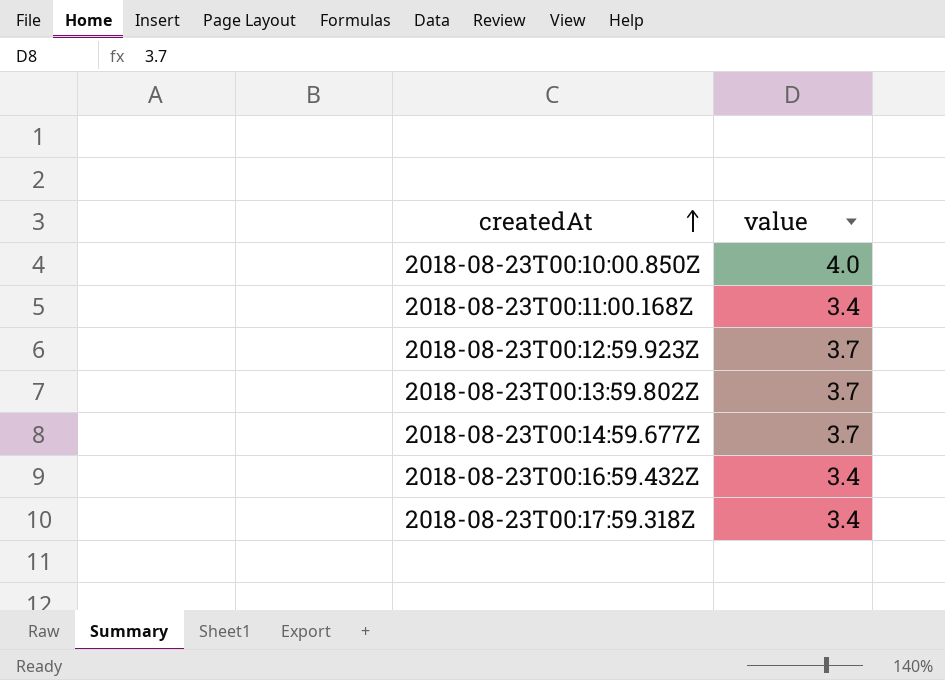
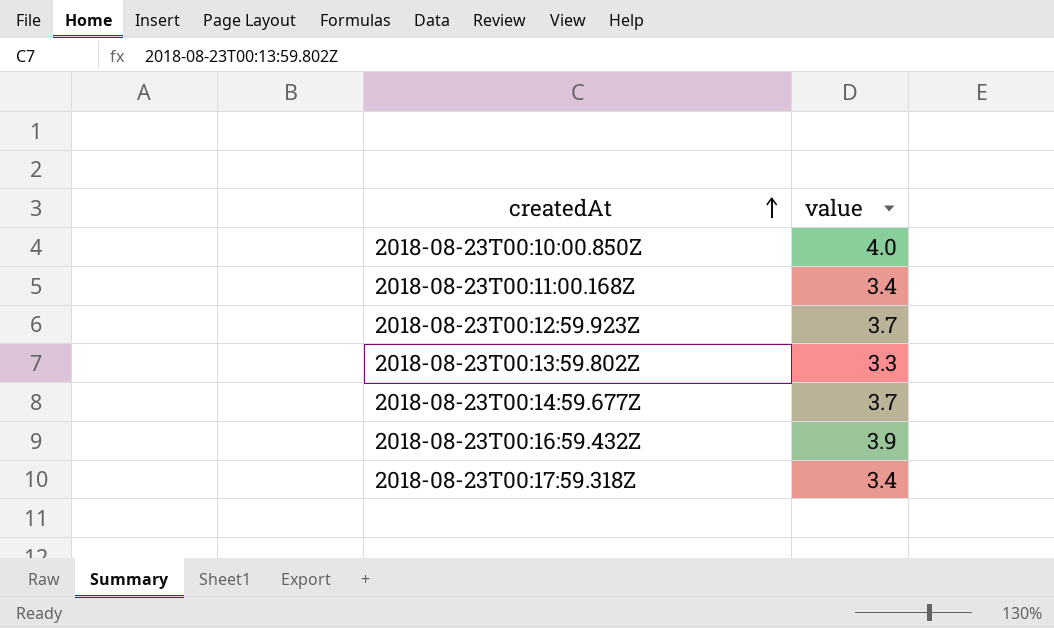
2018-08-23T00:13:59.802Z | value: 3.7 -> 3.3
2018-08-23T00:16:59.432Z | value: 3.4 -> 3.9

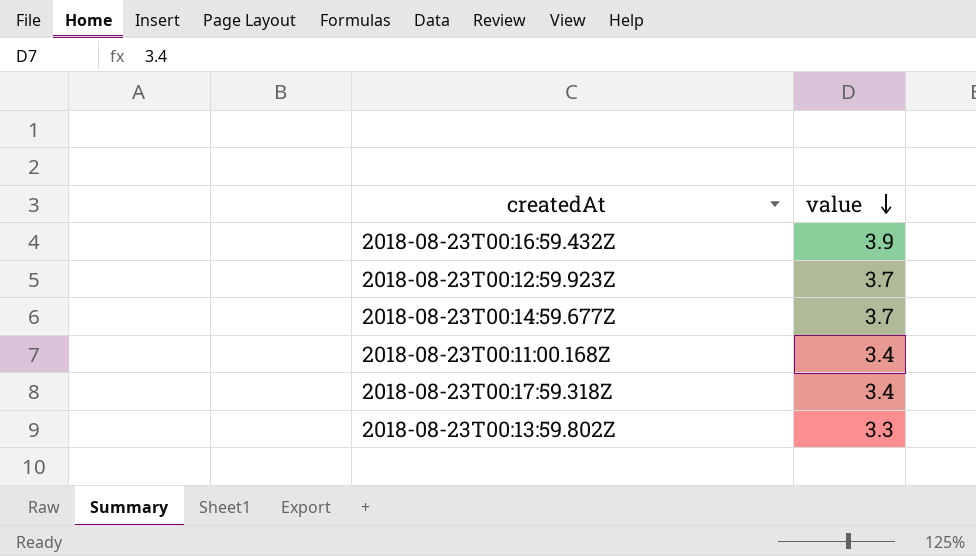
row order: createdAt ascending -> value descending
row 2018-08-23T00:10:00.850Z: 4.0 -> none

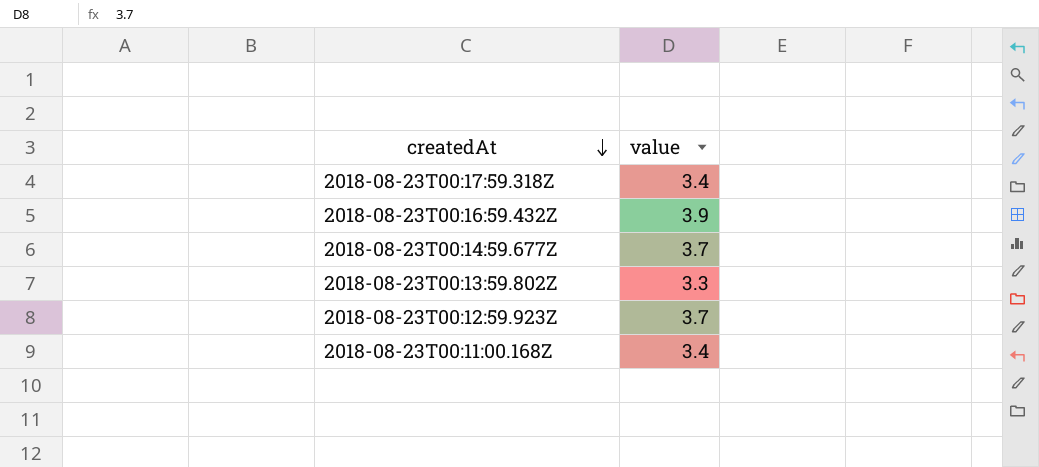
row order: value descending -> createdAt descending

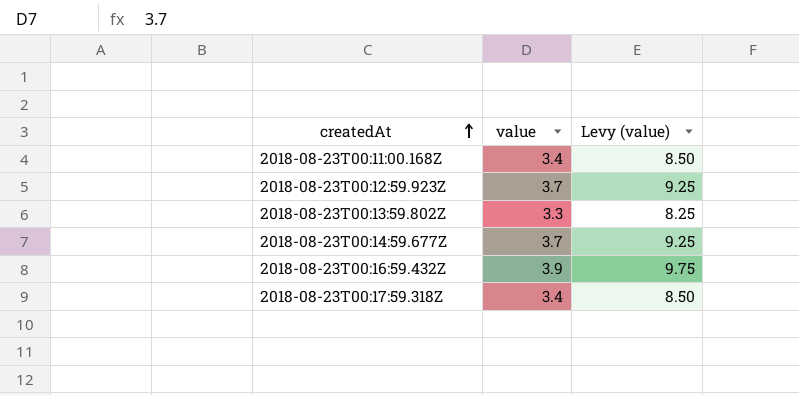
row order: createdAt descending -> createdAt ascending
column Levy (value) | formula: none -> [value] * 2.5

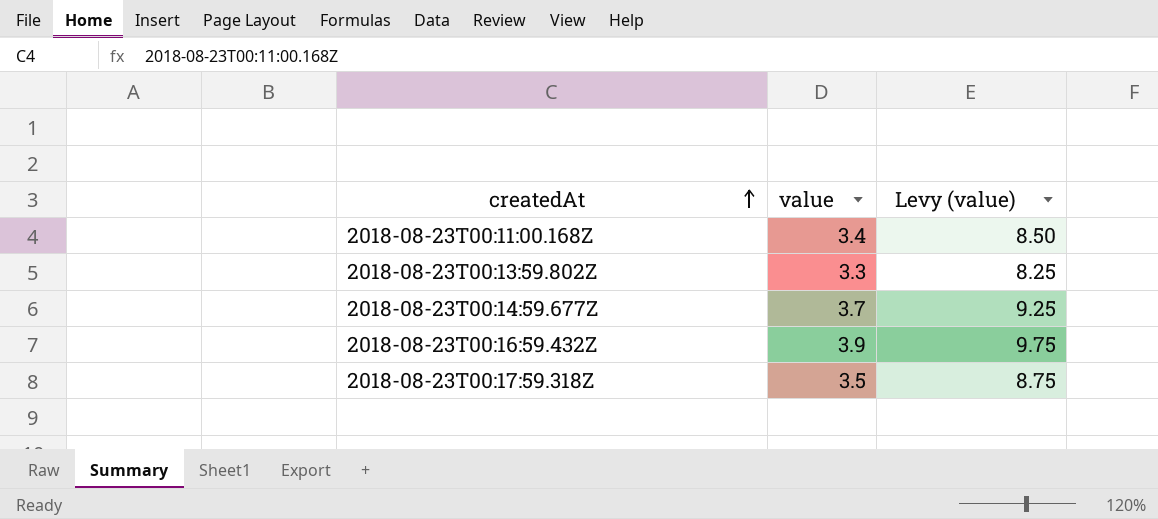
row 2018-08-23T00:12:59.923Z: 3.7 | 9.25 -> none
2018-08-23T00:17:59.318Z | value: 3.4 -> 3.5
2018-08-23T00:17:59.318Z | Levy (value): 8.50 -> 8.75

